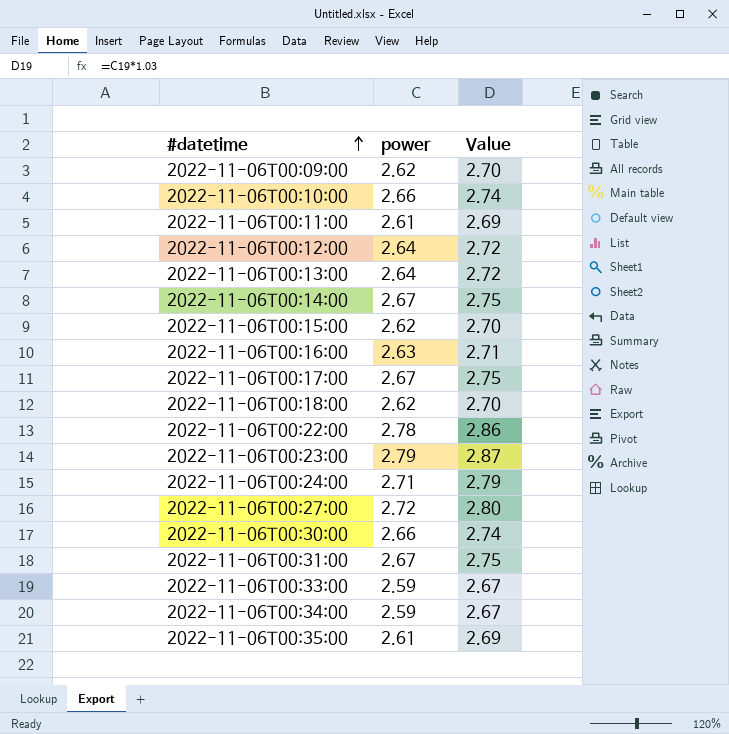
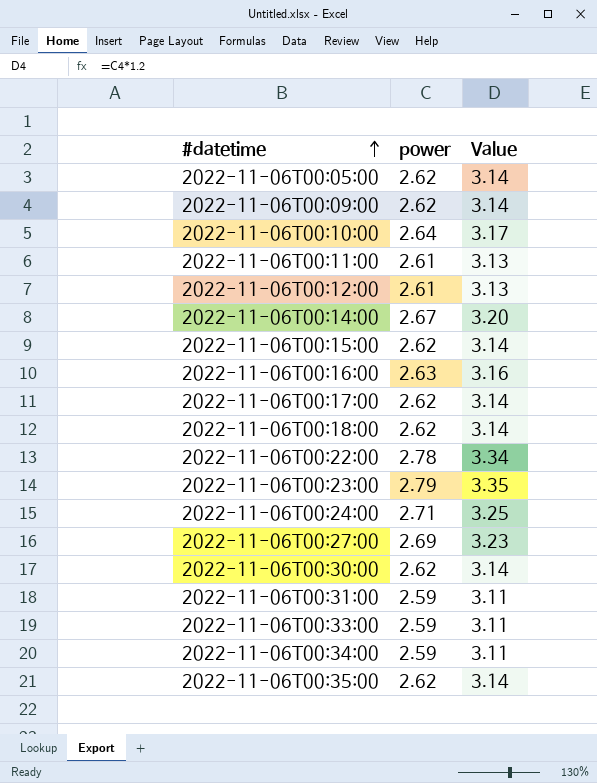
column Value | formula: [power] * 1.03 -> [power] * 1.2
row 2022-11-06T00:13:00: 2.64 | 2.72 -> none
row 2022-11-06T00:05:00: none -> 2.62 | 3.14
2022-11-06T00:10:00 | power: 2.66 -> 2.64
2022-11-06T00:12:00 | power: 2.64 -> 2.61
2022-11-06T00:17:00 | power: 2.67 -> 2.62
2022-11-06T00:27:00 | power: 2.72 -> 2.69
2022-11-06T00:30:00 | power: 2.66 -> 2.62
2022-11-06T00:31:00 | power: 2.67 -> 2.59
2022-11-06T00:35:00 | power: 2.61 -> 2.62

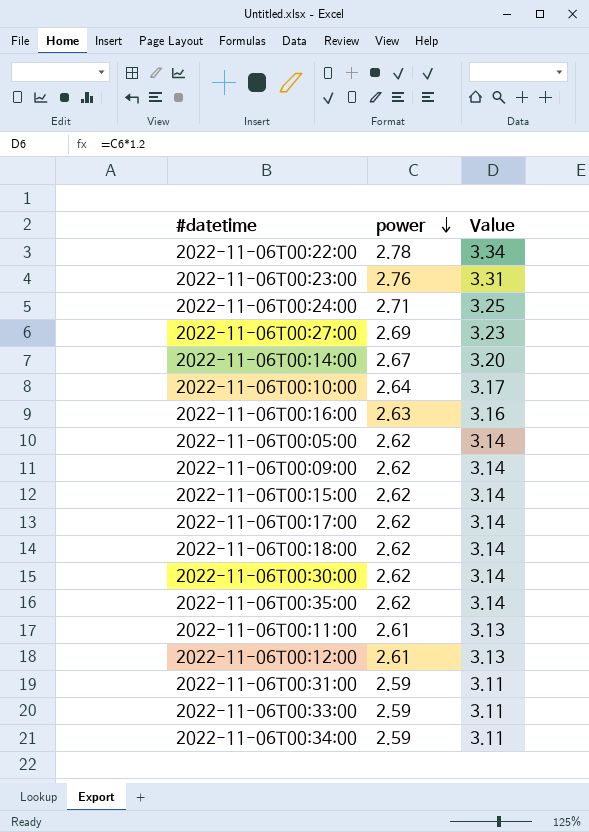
row order: #datetime ascending -> power descending
2022-11-06T00:23:00 | power: 2.79 -> 2.76
2022-11-06T00:23:00 | Value: 3.35 -> 3.31

